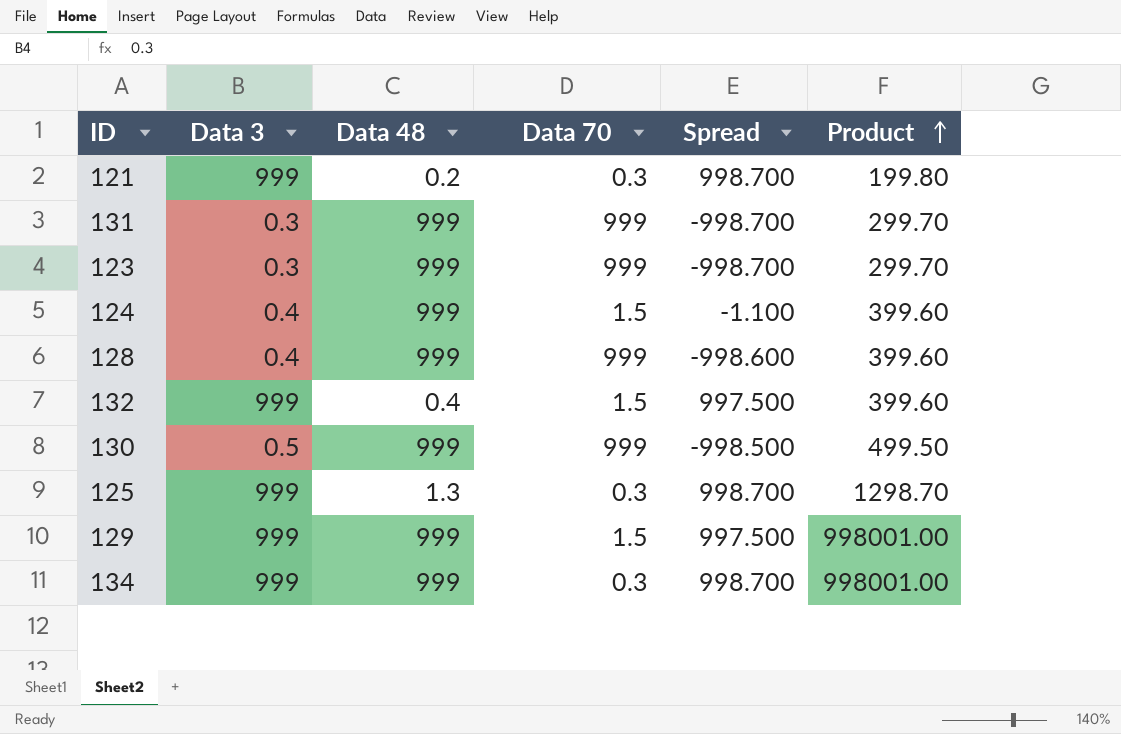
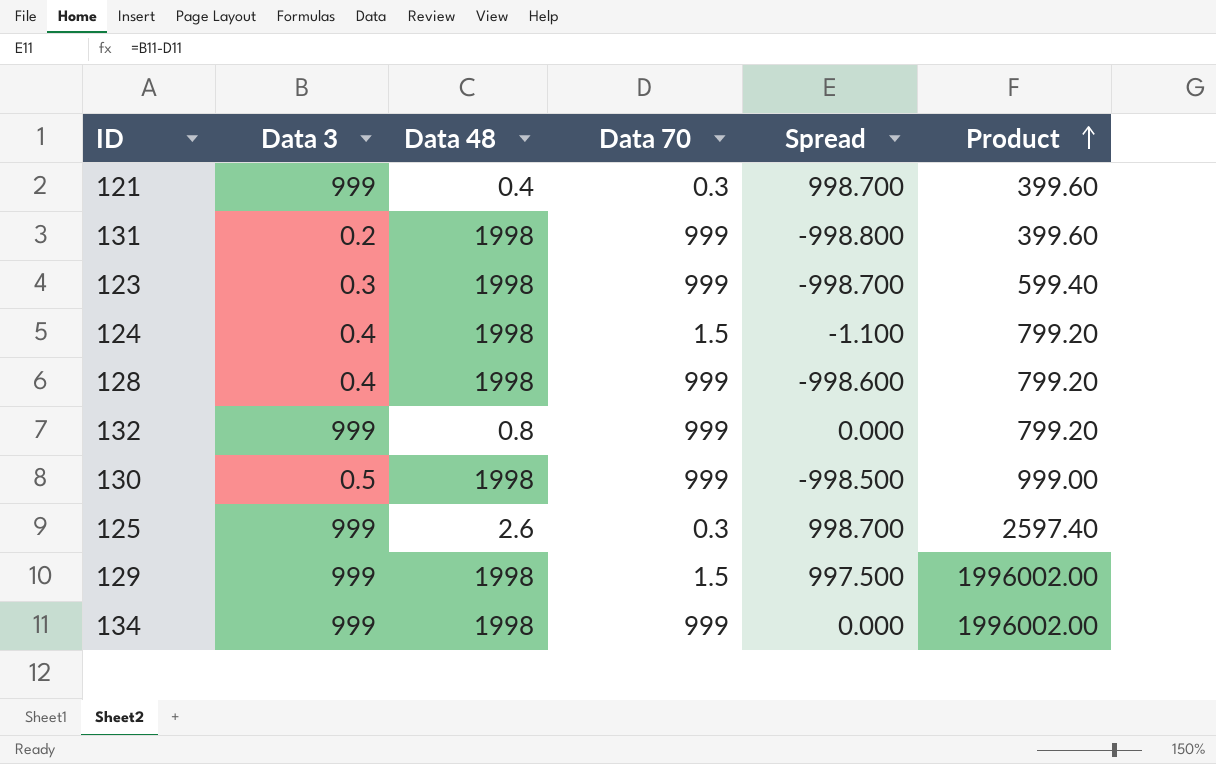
121 | Data 48: 0.2 -> 0.4
121 | Product: 199.80 -> 399.60
131 | Data 3: 0.3 -> 0.2
131 | Data 48: 999 -> 1998
131 | Spread: -998.700 -> -998.800
131 | Product: 299.70 -> 399.60
123 | Data 48: 999 -> 1998
123 | Product: 299.70 -> 599.40
124 | Data 48: 999 -> 1998
124 | Product: 399.60 -> 799.20
128 | Data 48: 999 -> 1998
128 | Product: 399.60 -> 799.20
132 | Data 48: 0.4 -> 0.8
132 | Data 70: 1.5 -> 999
132 | Spread: 997.500 -> 0.000
132 | Product: 399.60 -> 799.20
130 | Data 48: 999 -> 1998
130 | Product: 499.50 -> 999.00
125 | Data 48: 1.3 -> 2.6
125 | Product: 1298.70 -> 2597.40
129 | Data 48: 999 -> 1998
129 | Product: 998001.00 -> 1996002.00
134 | Data 48: 999 -> 1998
134 | Data 70: 0.3 -> 999
134 | Spread: 998.700 -> 0.000
134 | Product: 998001.00 -> 1996002.00

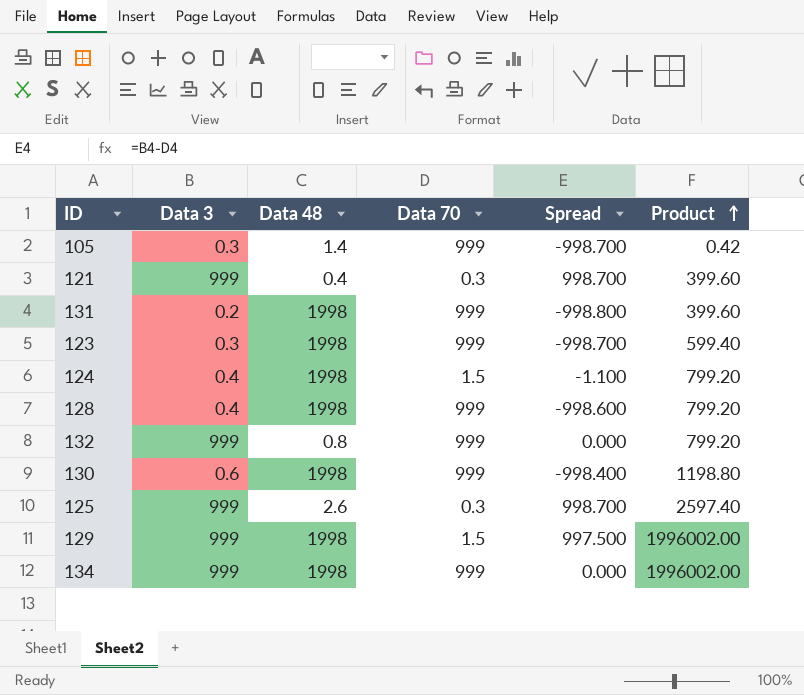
row 105: none -> 0.3 | 1.4 | 999 | -998.700 | 0.42
130 | Data 3: 0.5 -> 0.6
130 | Spread: -998.500 -> -998.400
130 | Product: 999.00 -> 1198.80

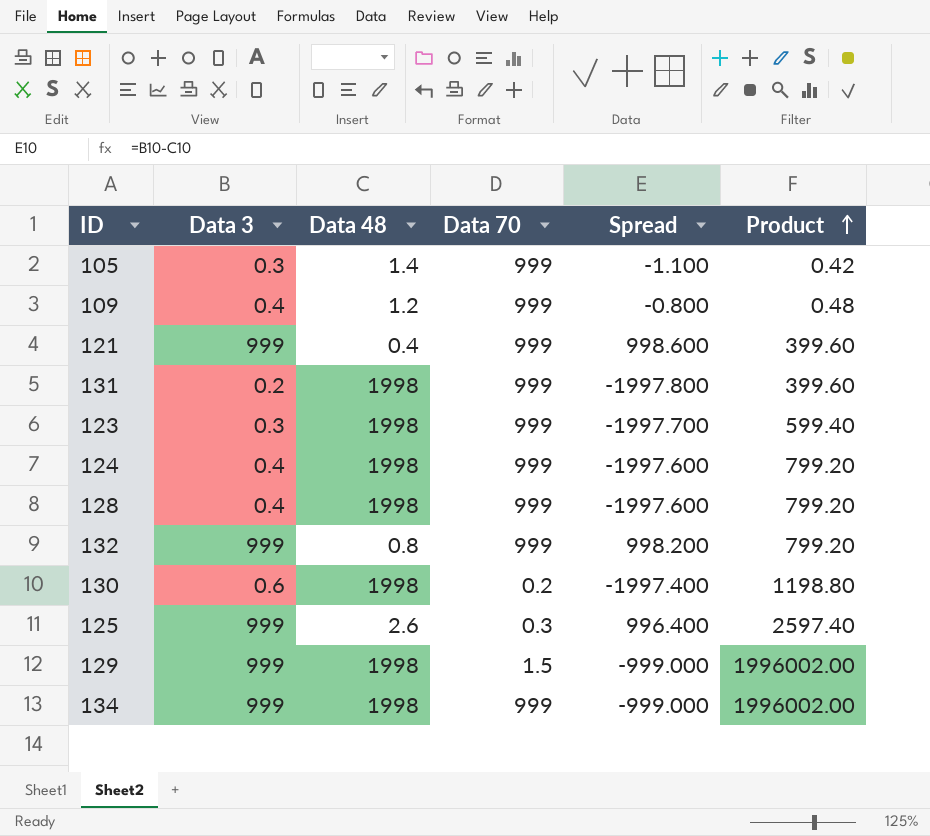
column Spread | formula: [Data 3] - [Data 70] -> [Data 3] - [Data 48]
row 109: none -> 0.4 | 1.2 | 999 | -0.800 | 0.48
121 | Data 70: 0.3 -> 999
124 | Data 70: 1.5 -> 999
130 | Data 70: 999 -> 0.2

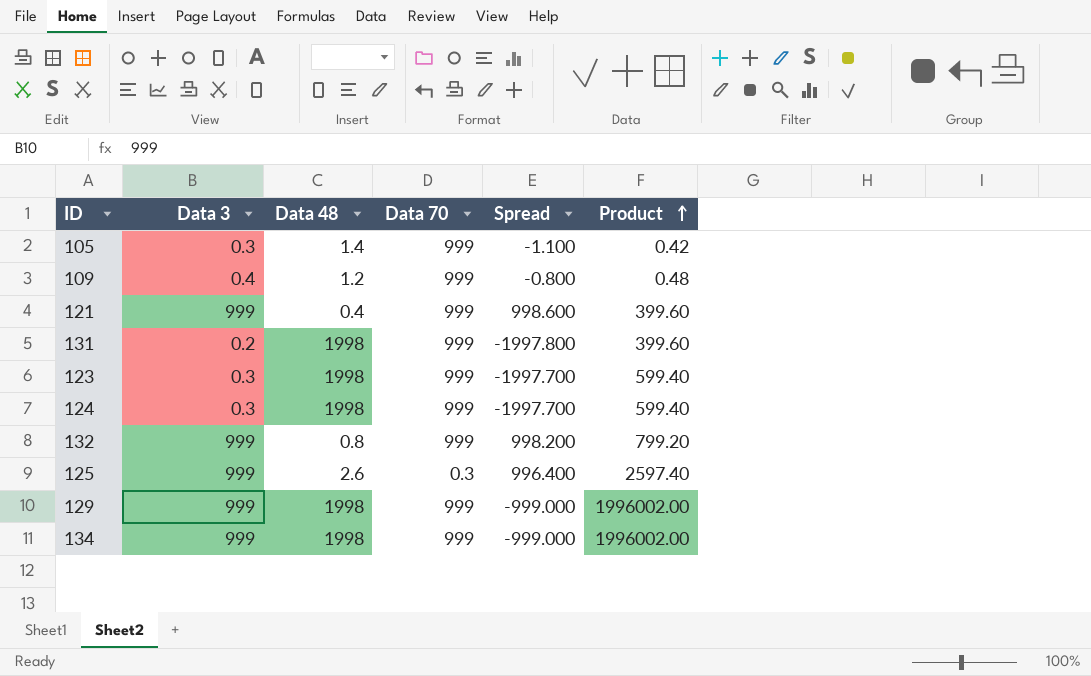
row 128: 0.4 | 1998 | 999 | -1997.600 | 799.20 -> none
row 130: 0.6 | 1998 | 0.2 | -1997.400 | 1198.80 -> none
124 | Data 3: 0.4 -> 0.3
124 | Spread: -1997.600 -> -1997.700
124 | Product: 799.20 -> 599.40
129 | Data 70: 1.5 -> 999

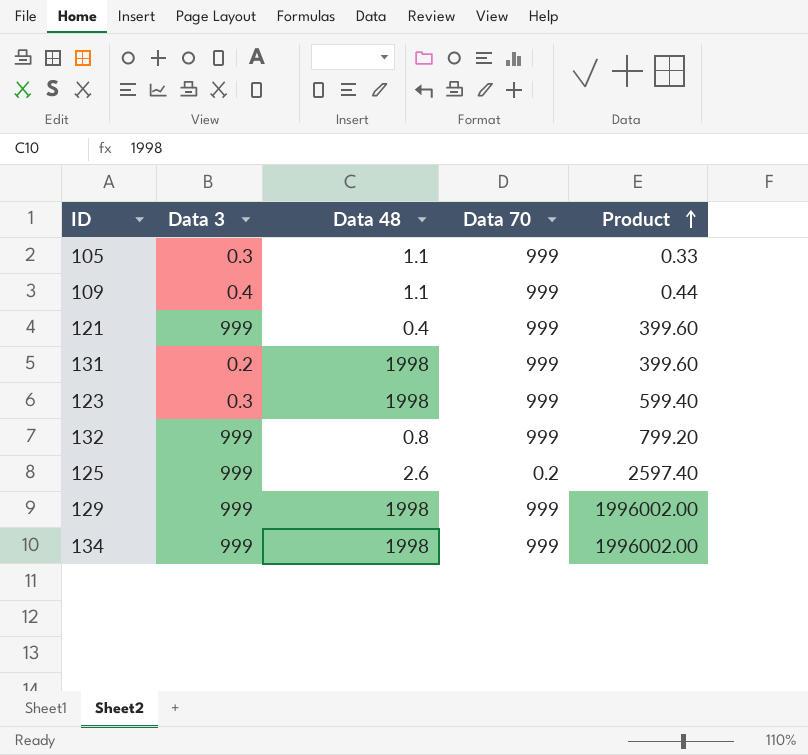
column Spread | formula: [Data 3] - [Data 48] -> none
row 124: 0.3 | 1998 | 999 | -1997.700 | 599.40 -> none
105 | Data 48: 1.4 -> 1.1
105 | Product: 0.42 -> 0.33
109 | Data 48: 1.2 -> 1.1
109 | Product: 0.48 -> 0.44
125 | Data 70: 0.3 -> 0.2

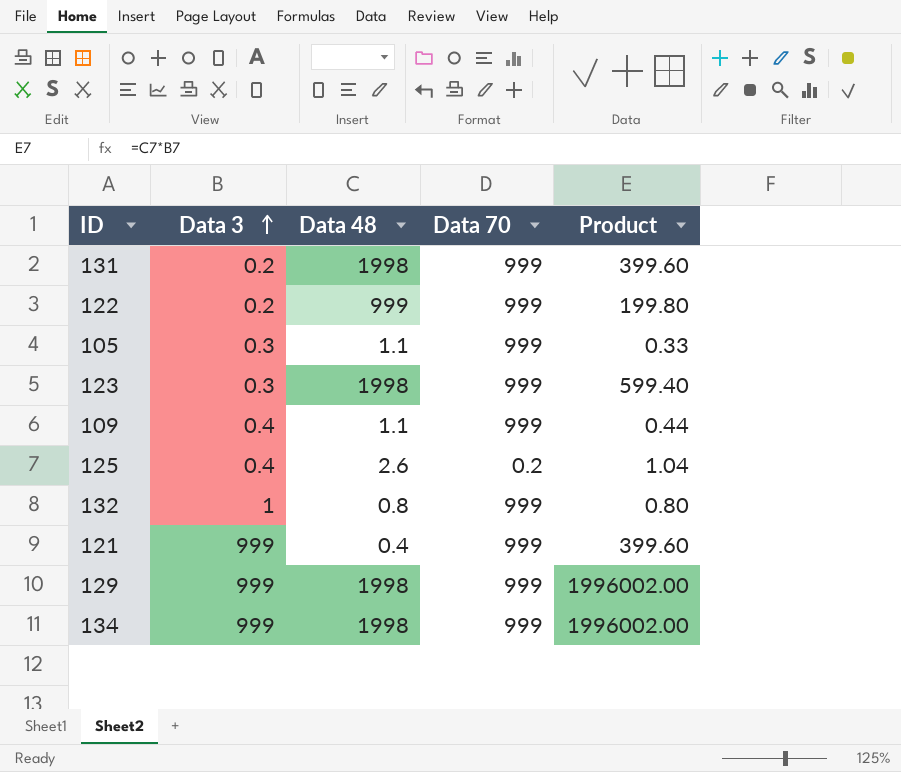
row order: Product ascending -> Data 3 ascending
row 122: none -> 0.2 | 999 | 999 | 199.80
125 | Data 3: 999 -> 0.4
125 | Product: 2597.40 -> 1.04
132 | Data 3: 999 -> 1
132 | Product: 799.20 -> 0.80

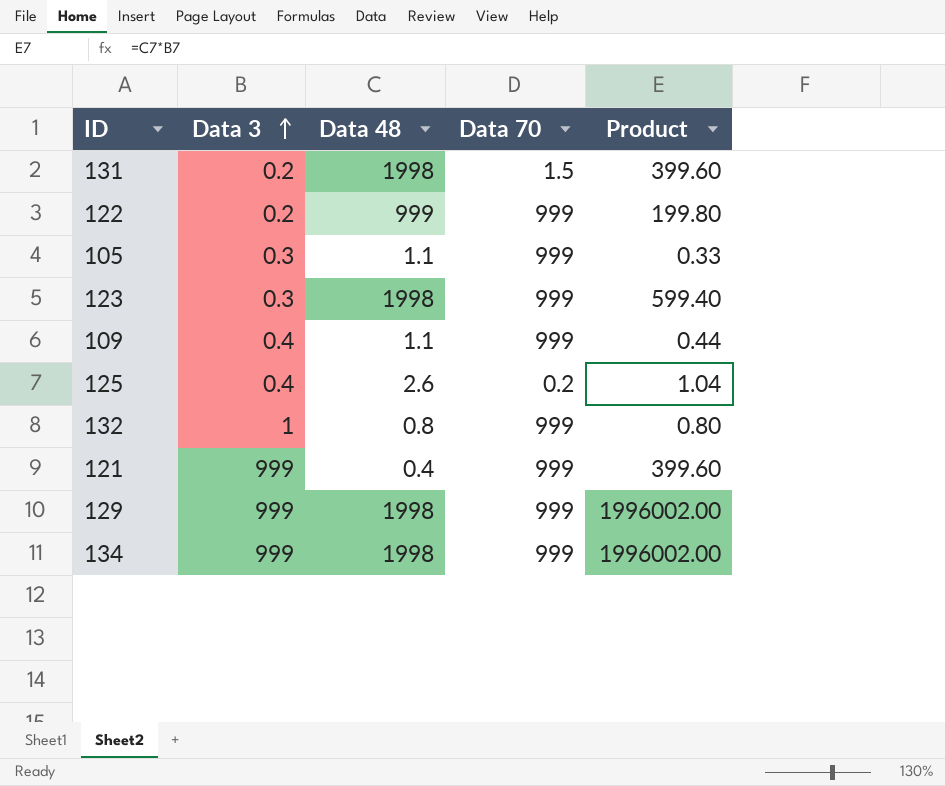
131 | Data 70: 999 -> 1.5

